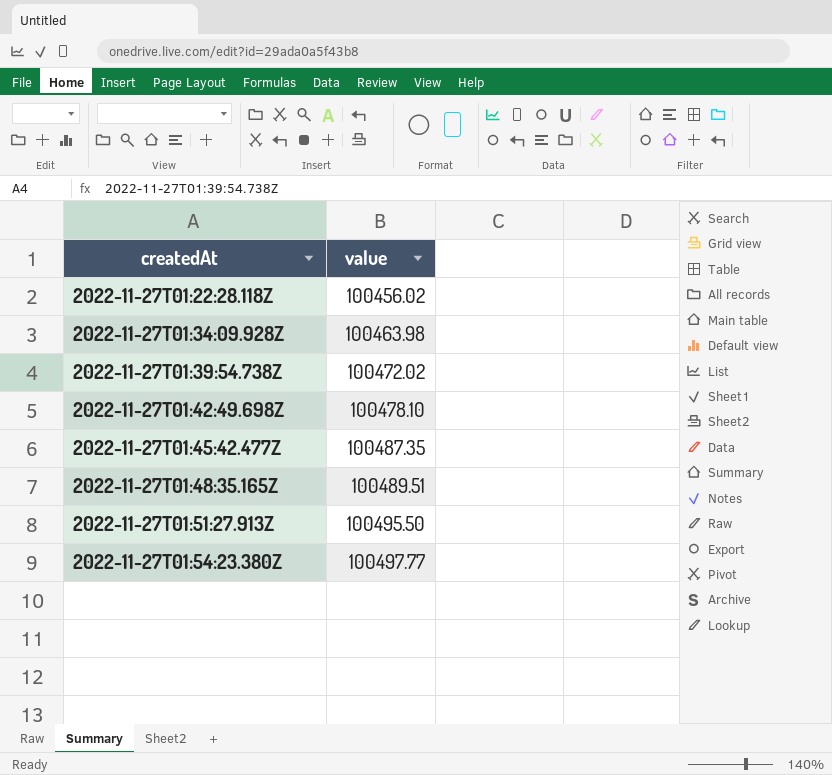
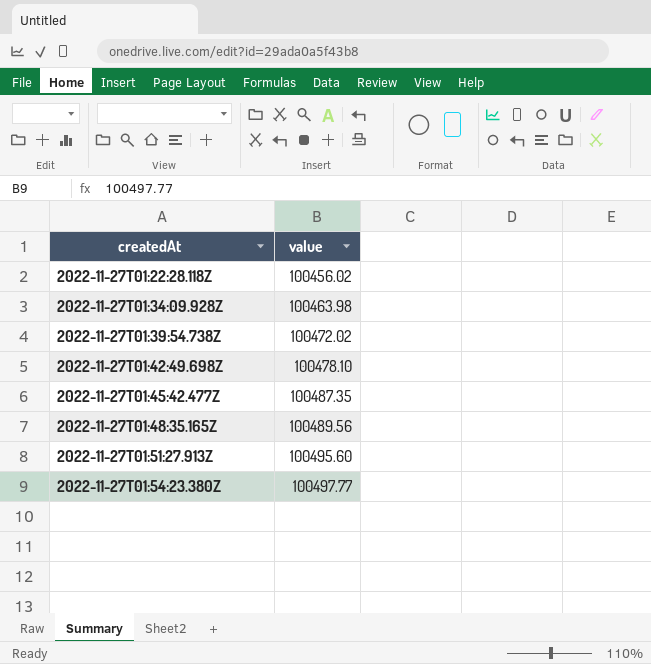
2022-11-27T01:48:35.165Z | value: 100489.51 -> 100489.56
2022-11-27T01:51:27.913Z | value: 100495.50 -> 100495.60

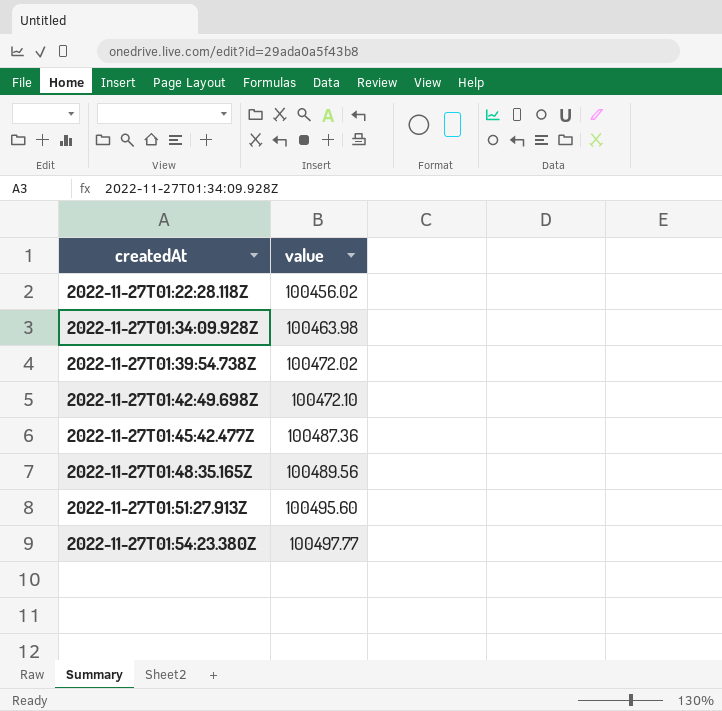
2022-11-27T01:42:49.698Z | value: 100478.10 -> 100472.10
2022-11-27T01:45:42.477Z | value: 100487.35 -> 100487.36

